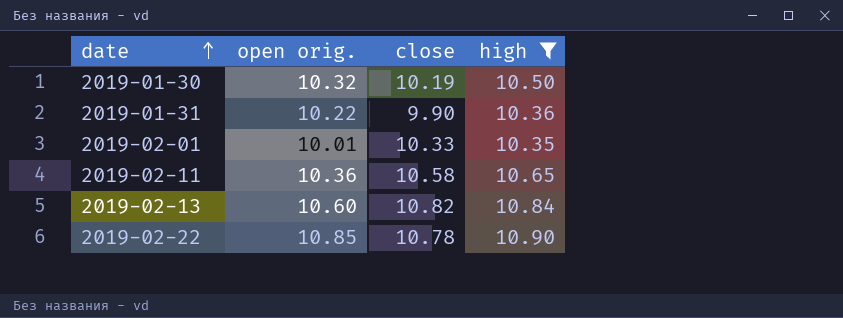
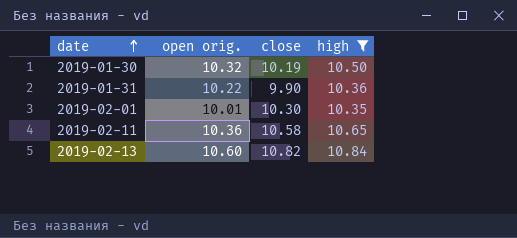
row 2019-02-22: 10.85 | 10.78 | 10.90 -> none
2019-02-01 | close: 10.33 -> 10.30

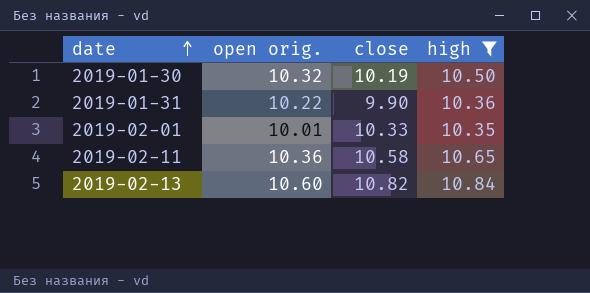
2019-02-01 | close: 10.30 -> 10.33

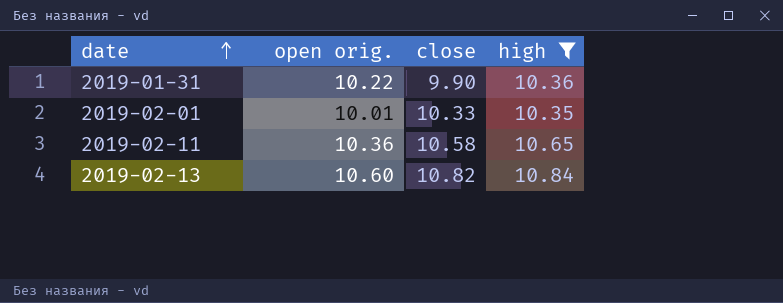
row 2019-01-30: 10.32 | 10.19 | 10.50 -> none

